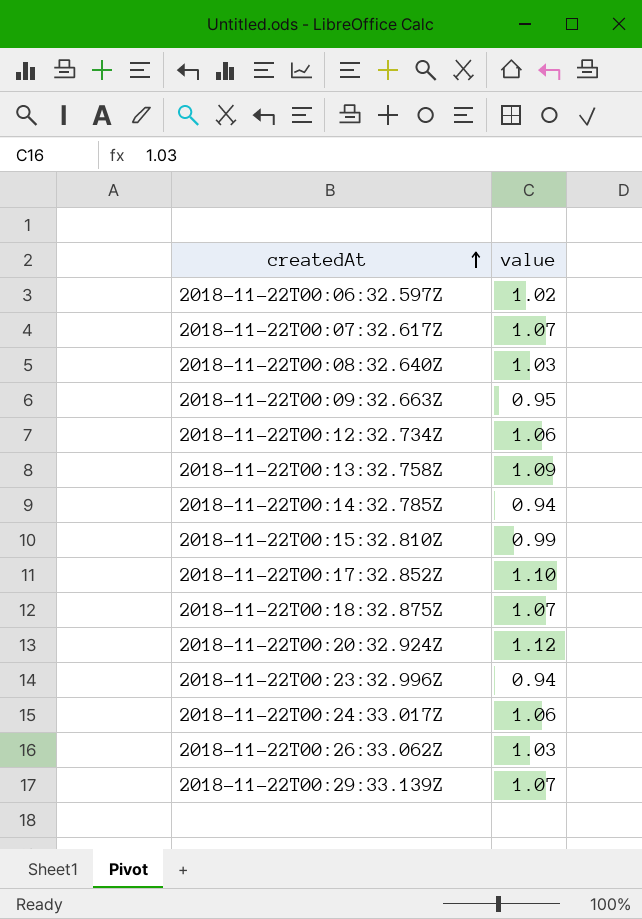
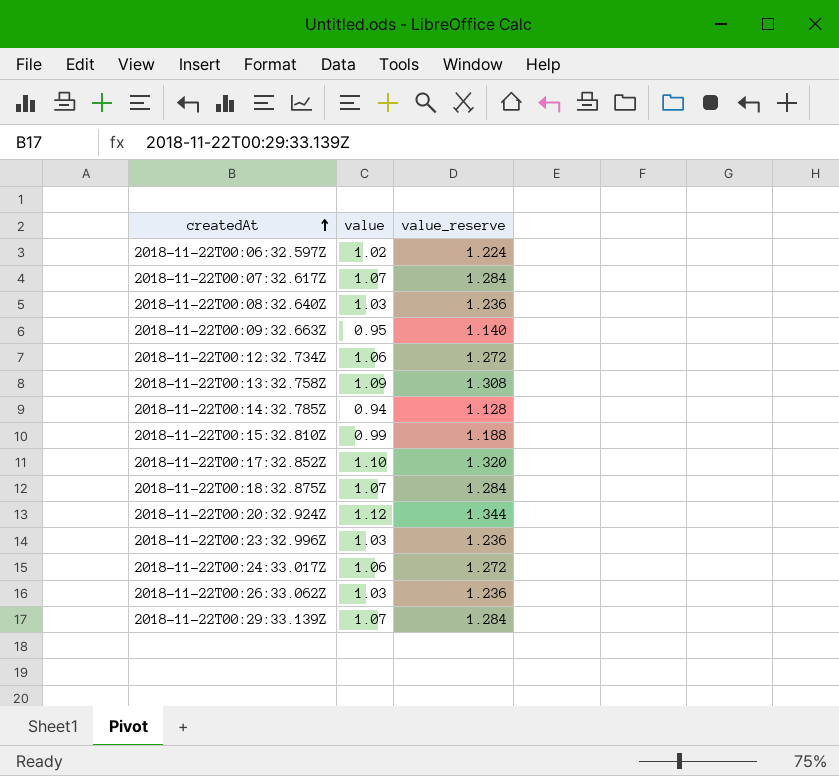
column value_reserve | formula: none -> [value] * 1.2
2018-11-22T00:23:32.996Z | value: 0.94 -> 1.03

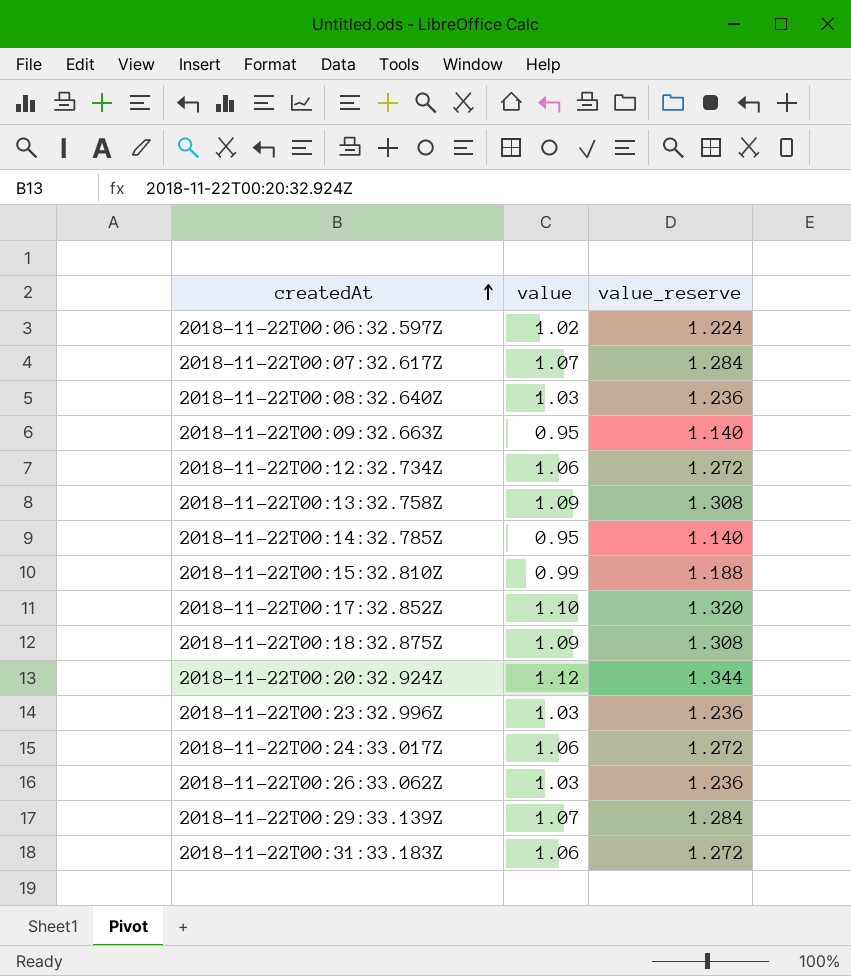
2018-11-22T00:14:32.785Z | value: 0.94 -> 0.95
2018-11-22T00:14:32.785Z | value_reserve: 1.128 -> 1.140
2018-11-22T00:18:32.875Z | value: 1.07 -> 1.09
2018-11-22T00:18:32.875Z | value_reserve: 1.284 -> 1.308
row 2018-11-22T00:31:33.183Z: none -> 1.06 | 1.272

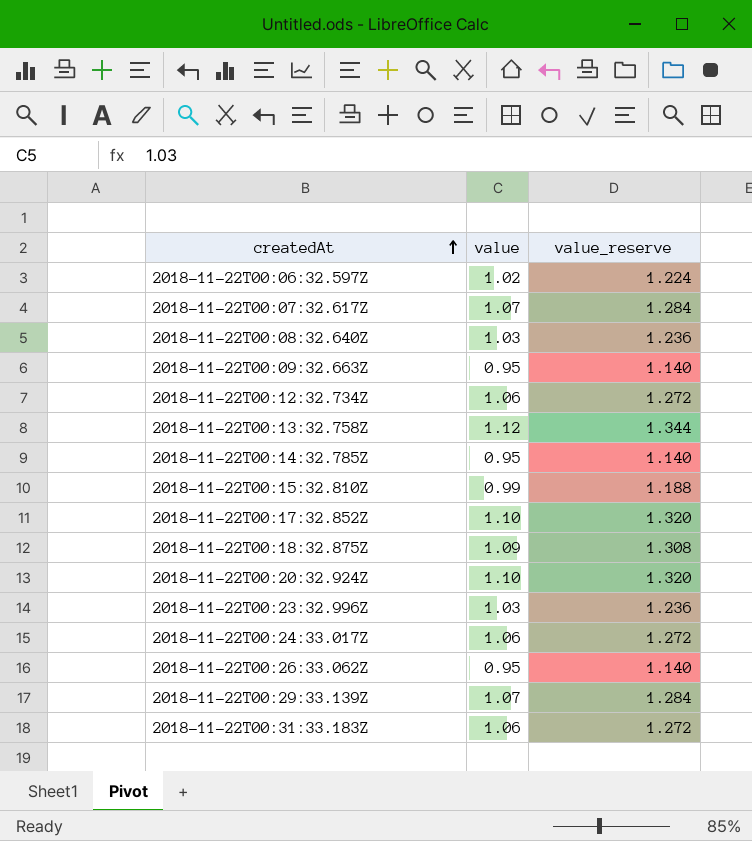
2018-11-22T00:13:32.758Z | value: 1.09 -> 1.12
2018-11-22T00:13:32.758Z | value_reserve: 1.308 -> 1.344
2018-11-22T00:20:32.924Z | value: 1.12 -> 1.10
2018-11-22T00:20:32.924Z | value_reserve: 1.344 -> 1.320
2018-11-22T00:26:33.062Z | value: 1.03 -> 0.95
2018-11-22T00:26:33.062Z | value_reserve: 1.236 -> 1.140

